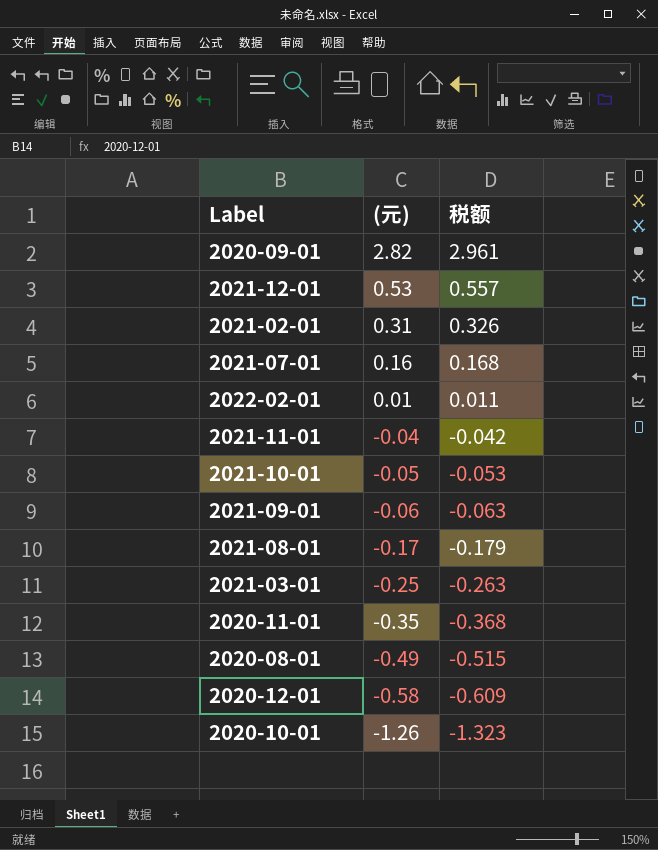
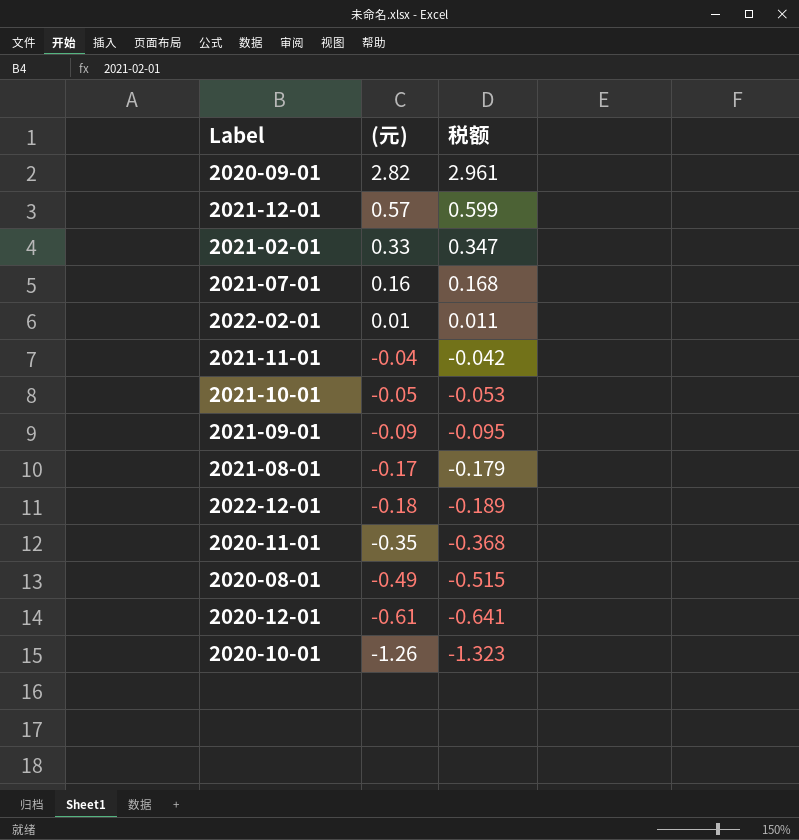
row 2021-03-01: -0.25 | -0.263 -> none
2021-12-01 | (元): 0.53 -> 0.57
2021-12-01 | 税额: 0.557 -> 0.599
2021-02-01 | (元): 0.31 -> 0.33
2021-02-01 | 税额: 0.326 -> 0.347
2021-09-01 | (元): -0.06 -> -0.09
2021-09-01 | 税额: -0.063 -> -0.095
row 2022-12-01: none -> -0.18 | -0.189
2020-12-01 | (元): -0.58 -> -0.61
2020-12-01 | 税额: -0.609 -> -0.641

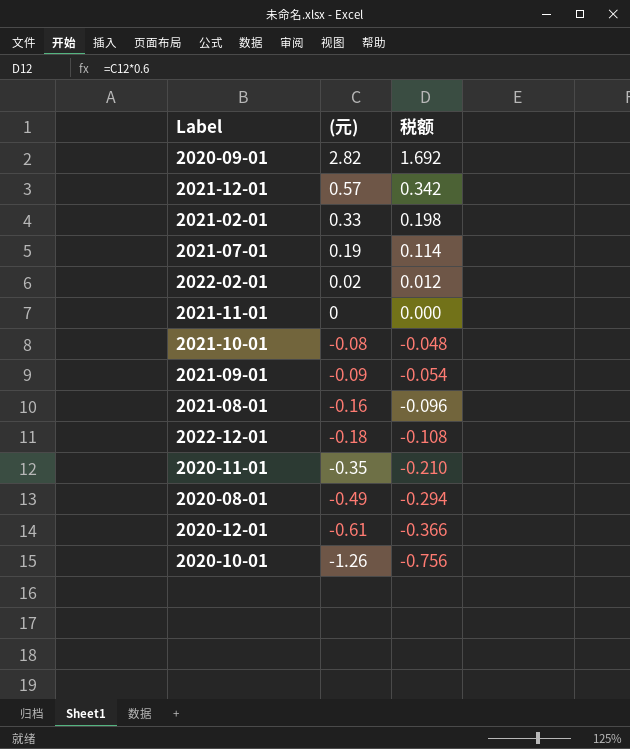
column 税额 | formula: [(元)] * 1.05 -> [(元)] * 0.6
2021-07-01 | (元): 0.16 -> 0.19
2022-02-01 | (元): 0.01 -> 0.02
2021-11-01 | (元): -0.04 -> 0
2021-10-01 | (元): -0.05 -> -0.08
2021-08-01 | (元): -0.17 -> -0.16

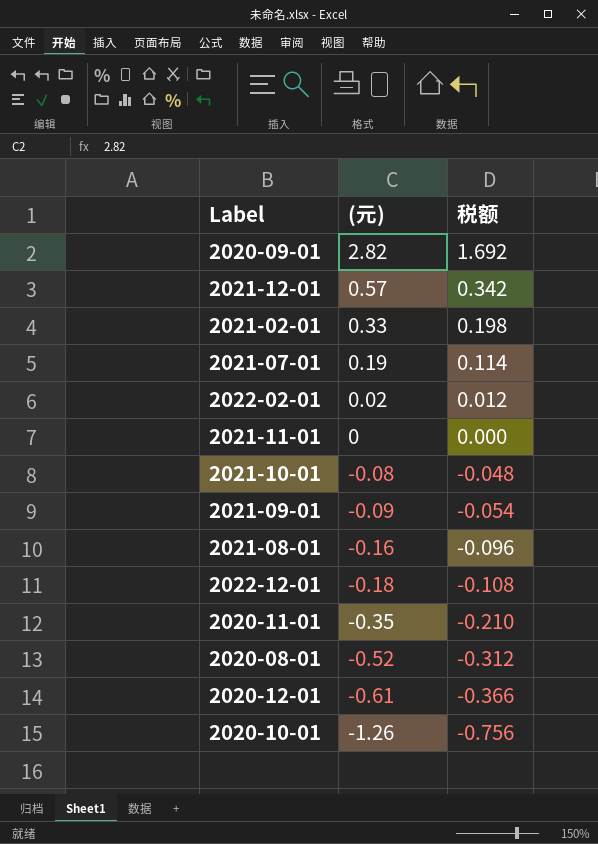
2020-08-01 | (元): -0.49 -> -0.52
2020-08-01 | 税额: -0.294 -> -0.312

